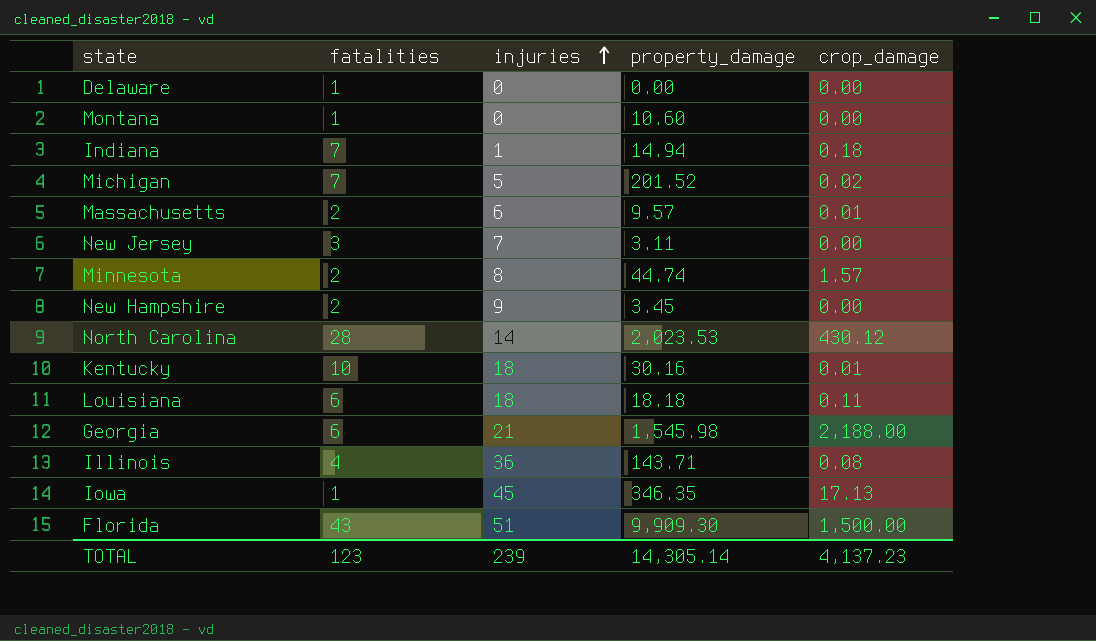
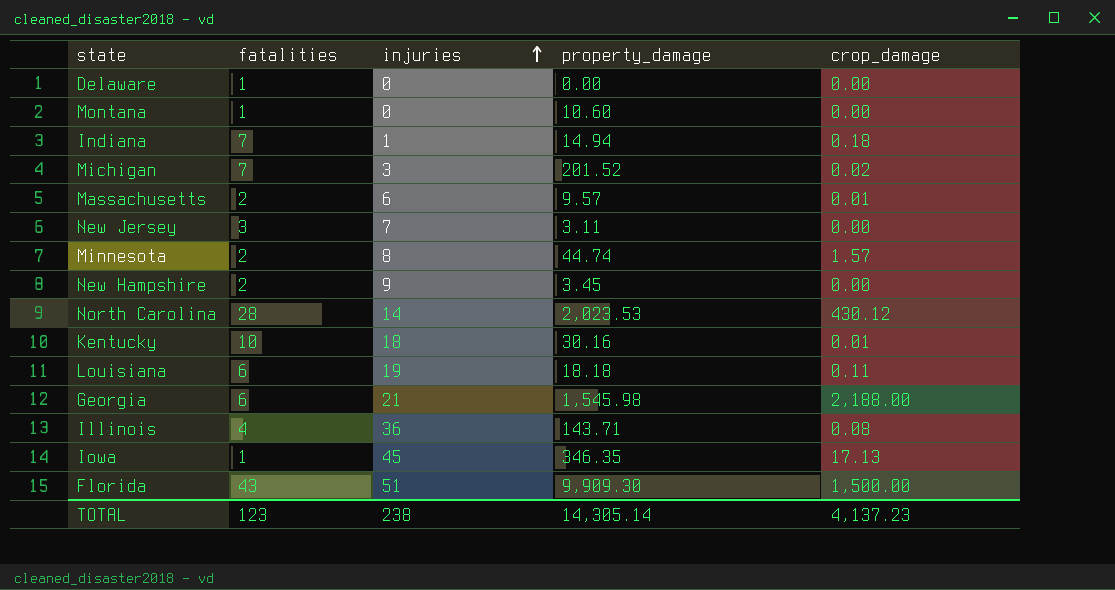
Michigan | injuries: 5 -> 3
Louisiana | injuries: 18 -> 19
TOTAL | injuries: 239 -> 238

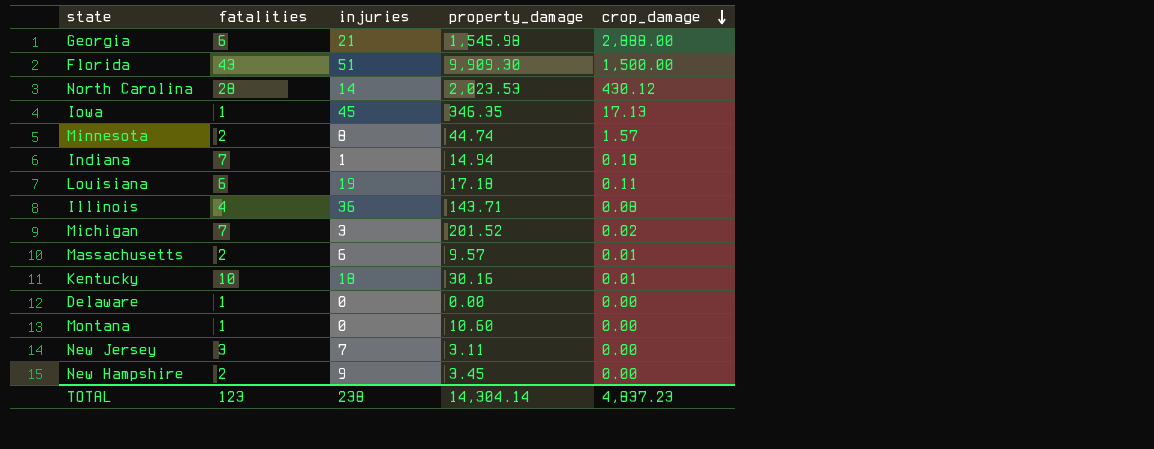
row order: injuries ascending -> crop_damage descending
Georgia | crop_damage: 2,188.00 -> 2,888.00
Louisiana | property_damage: 18.18 -> 17.18
TOTAL | property_damage: 14,305.14 -> 14,304.14
TOTAL | crop_damage: 4,137.23 -> 4,837.23

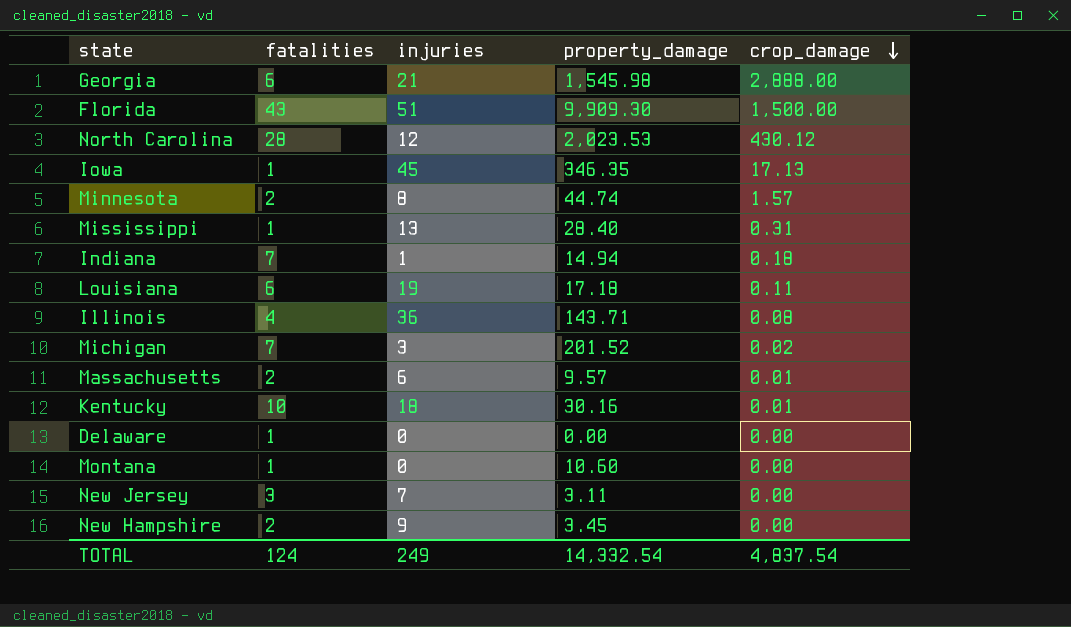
North Carolina | injuries: 14 -> 12
row Mississippi: none -> 1 | 13 | 28.40 | 0.31
TOTAL | fatalities: 123 -> 124
TOTAL | injuries: 238 -> 249
TOTAL | property_damage: 14,304.14 -> 14,332.54
TOTAL | crop_damage: 4,837.23 -> 4,837.54

